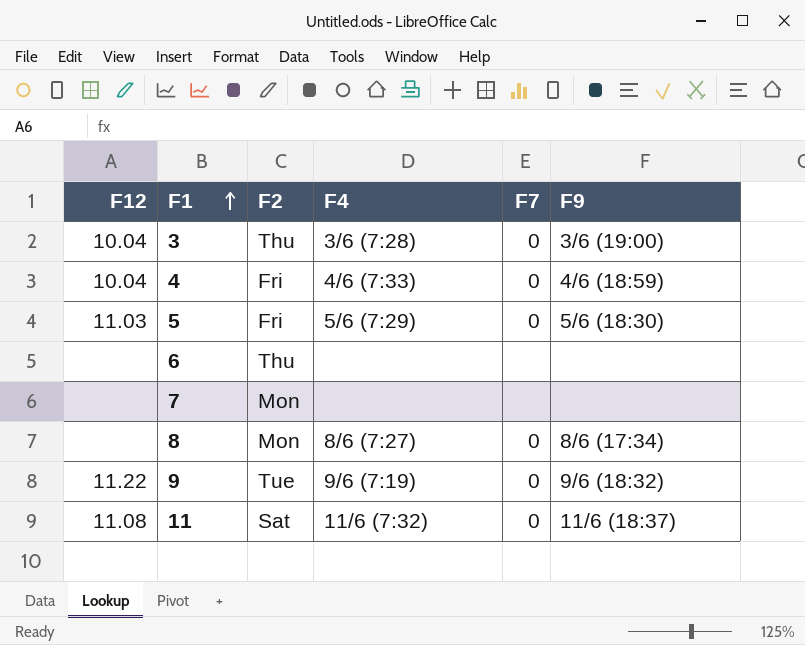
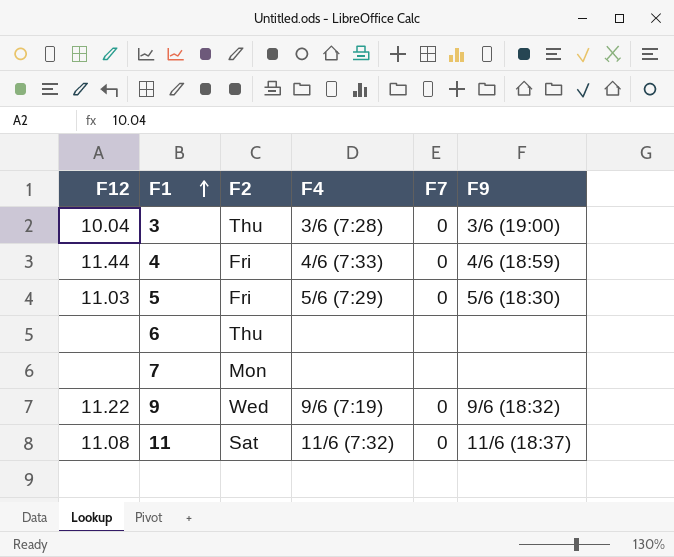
row 8: none | Mon | 8/6 (7:27) | 0 | 8/6 (17:34) -> none
4 | F12: 10.04 -> 11.44
9 | F2: Tue -> Wed

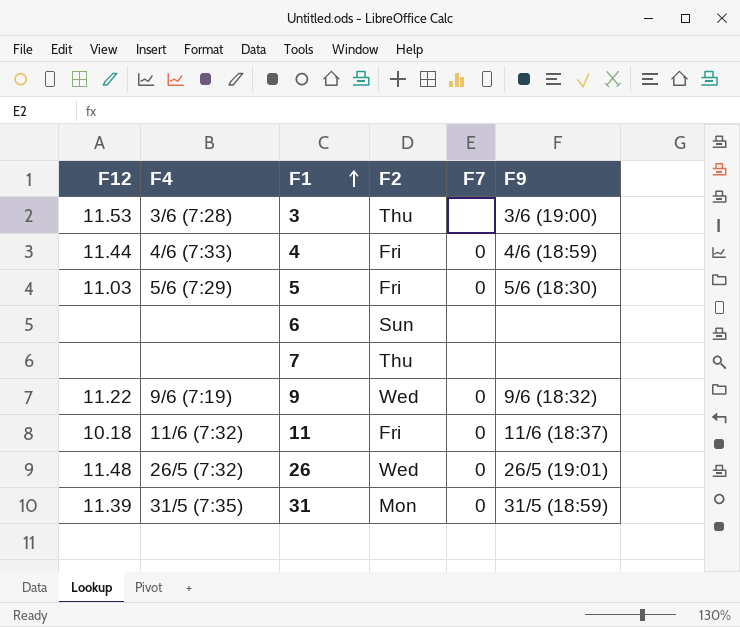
column F4 | position: 4 -> 2
3 | F12: 10.04 -> 11.53
3 | F7: 0 -> none
6 | F2: Thu -> Sun
7 | F2: Mon -> Thu
11 | F12: 11.08 -> 10.18
11 | F2: Sat -> Fri
row 26: none -> 11.48 | 26/5 (7:32) | Wed | 0 | 26/5 (19:01)
row 31: none -> 11.39 | 31/5 (7:35) | Mon | 0 | 31/5 (18:59)

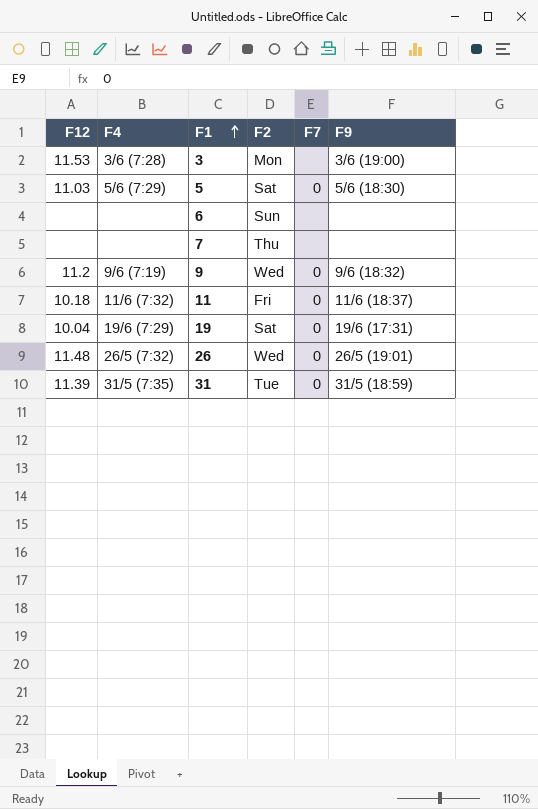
row 4: 11.44 | 4/6 (7:33) | Fri | 0 | 4/6 (18:59) -> none
3 | F2: Thu -> Mon
5 | F2: Fri -> Sat
9 | F12: 11.22 -> 11.2
row 19: none -> 10.04 | 19/6 (7:29) | Sat | 0 | 19/6 (17:31)
31 | F2: Mon -> Tue

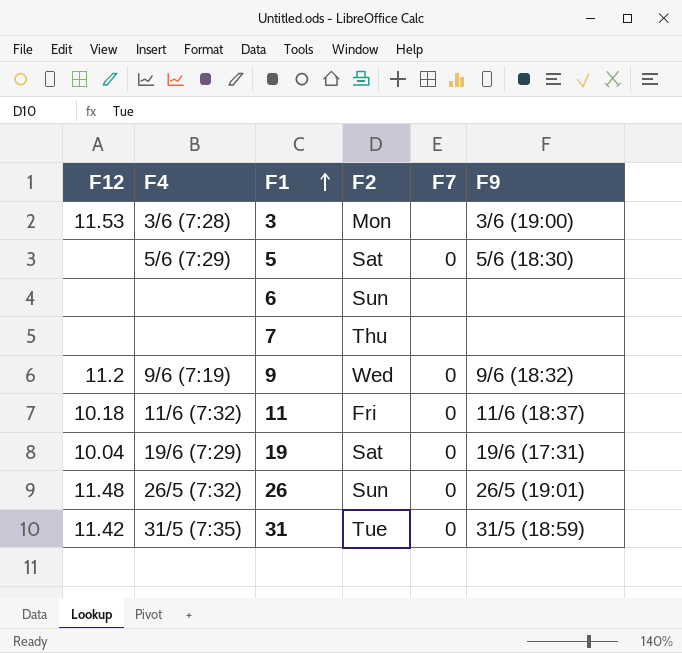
5 | F12: 11.03 -> none
26 | F2: Wed -> Sun
31 | F12: 11.39 -> 11.42

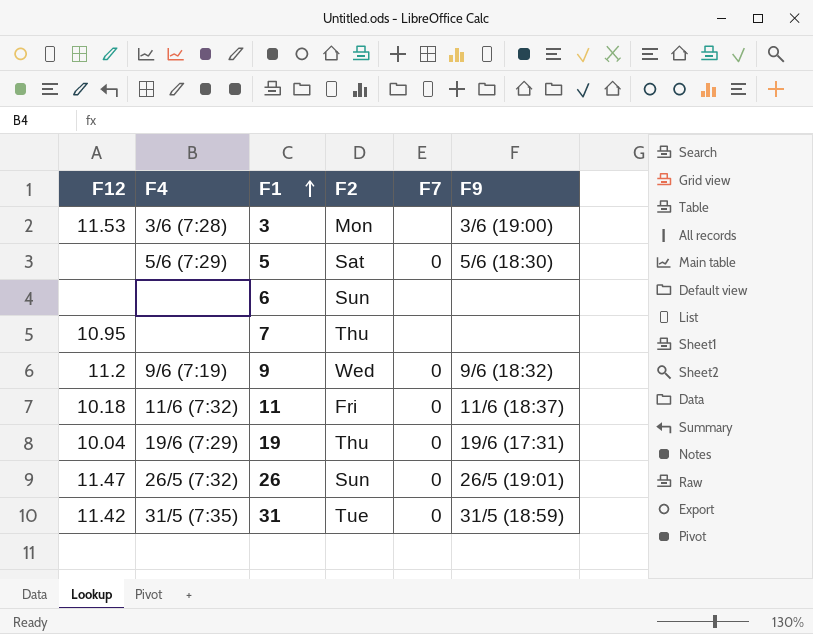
7 | F12: none -> 10.95
19 | F2: Sat -> Thu
26 | F12: 11.48 -> 11.47

